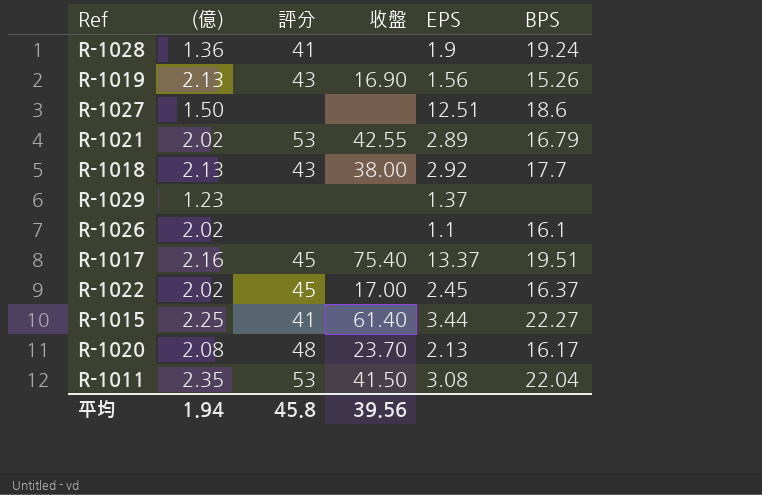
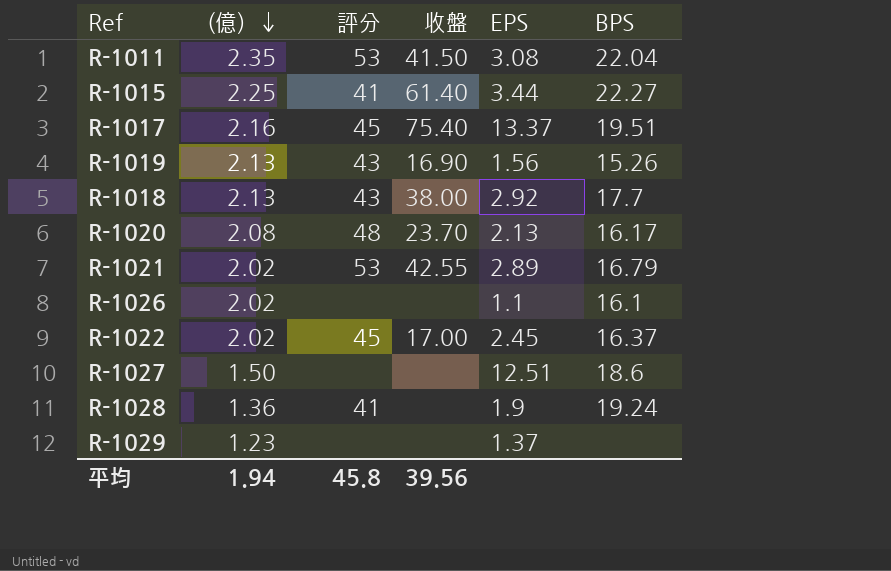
row order: none -> (億) descending

